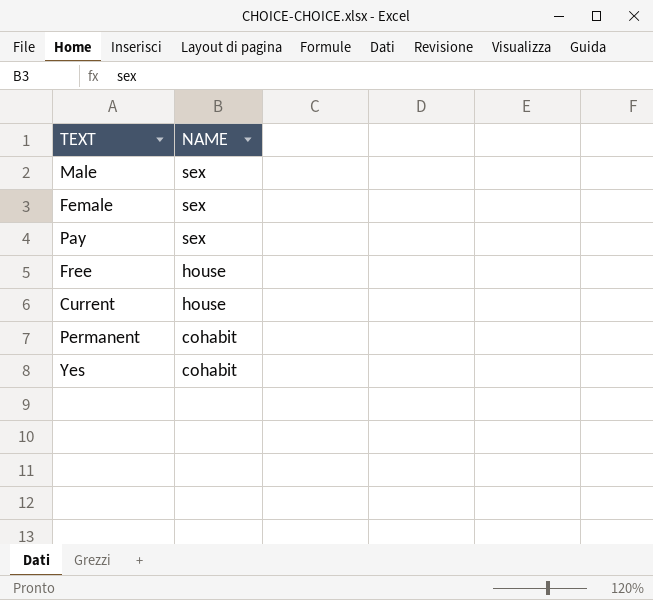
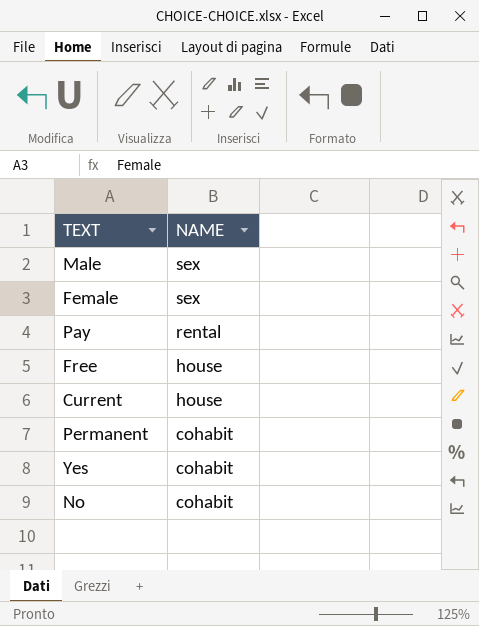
Pay | NAME: sex -> rental
row No: none -> cohabit

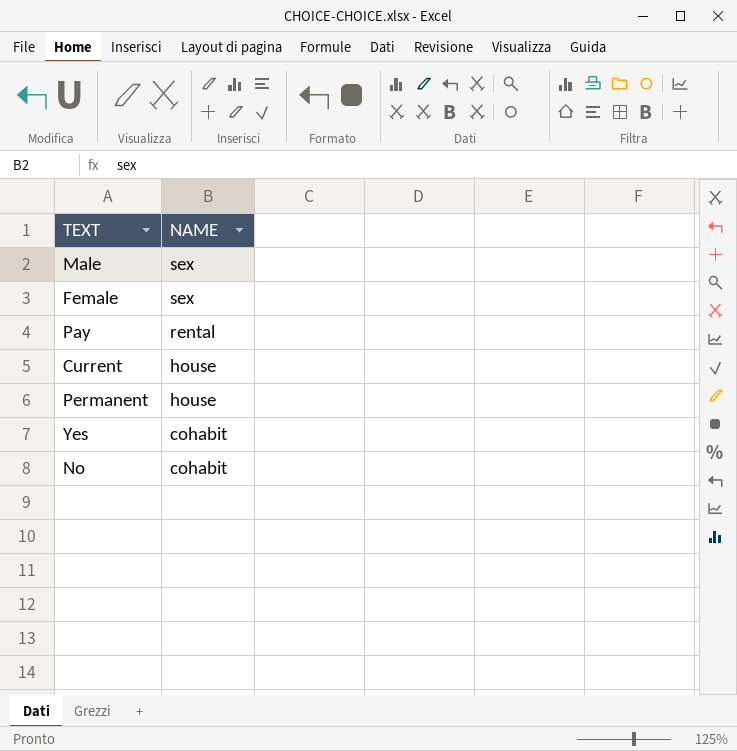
row Free: house -> none
Permanent | NAME: cohabit -> house

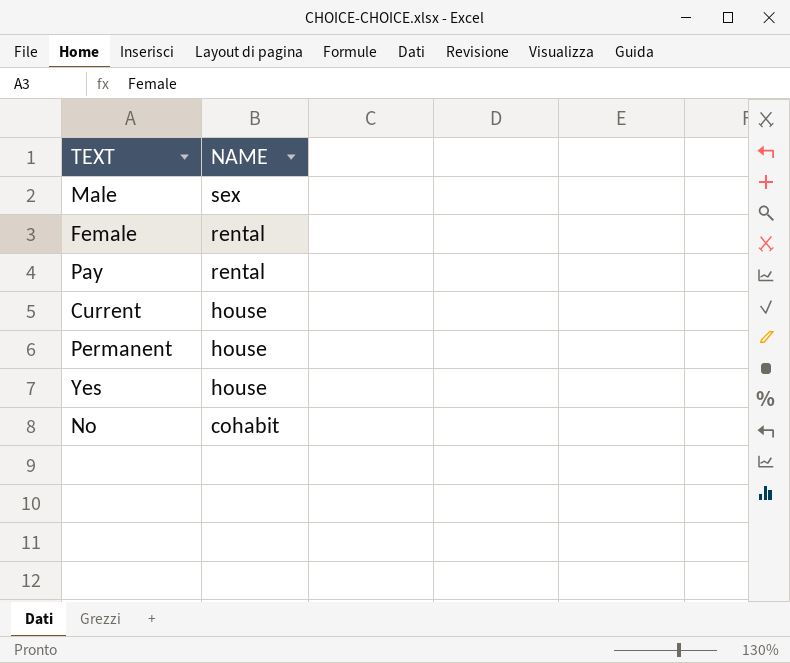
Female | NAME: sex -> rental
Yes | NAME: cohabit -> house

